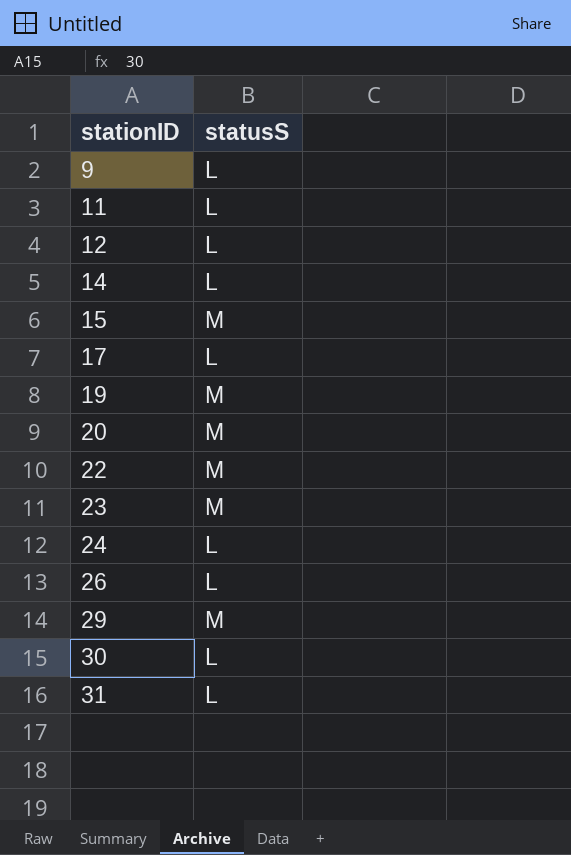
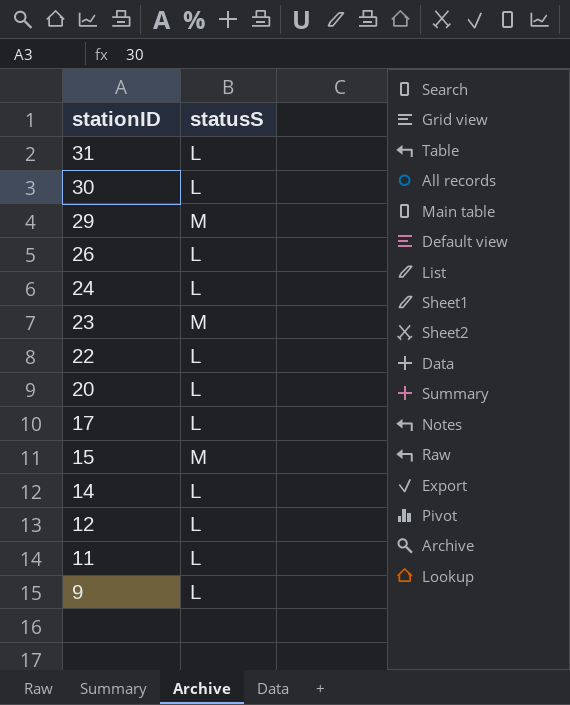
row order: stationID ascending -> stationID descending
row 19: M -> none
22 | statusS: M -> L
20 | statusS: M -> L

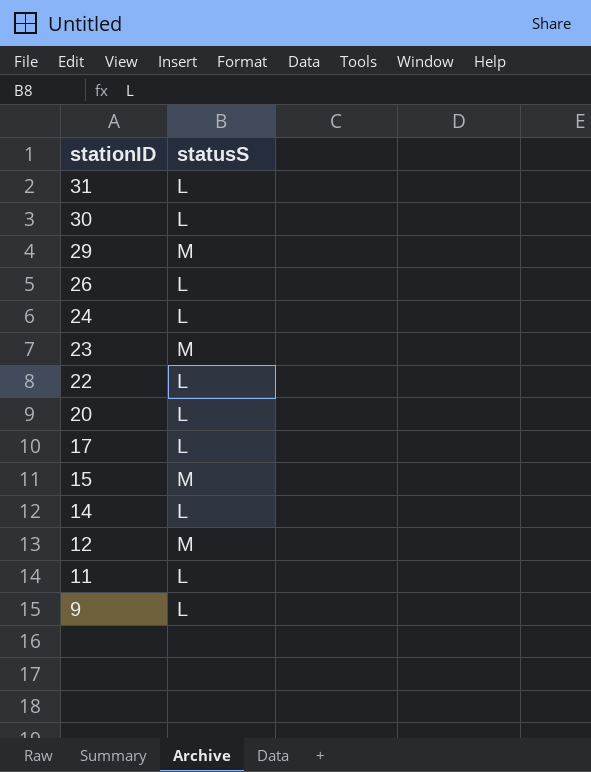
12 | statusS: L -> M

